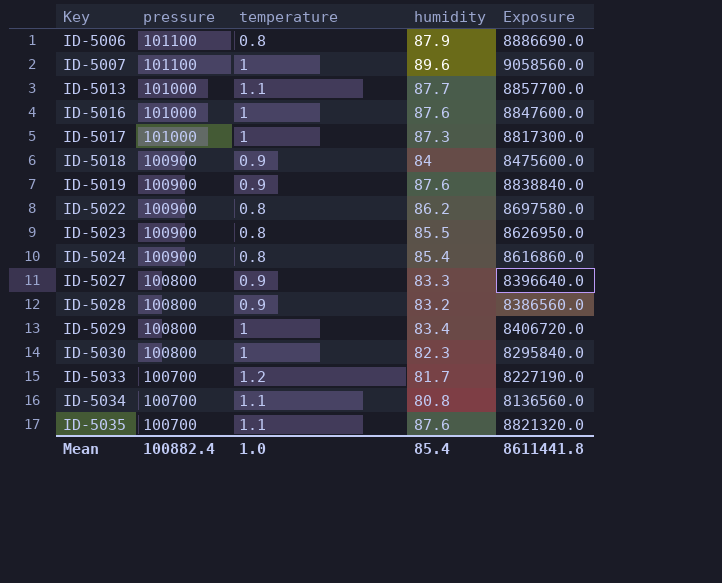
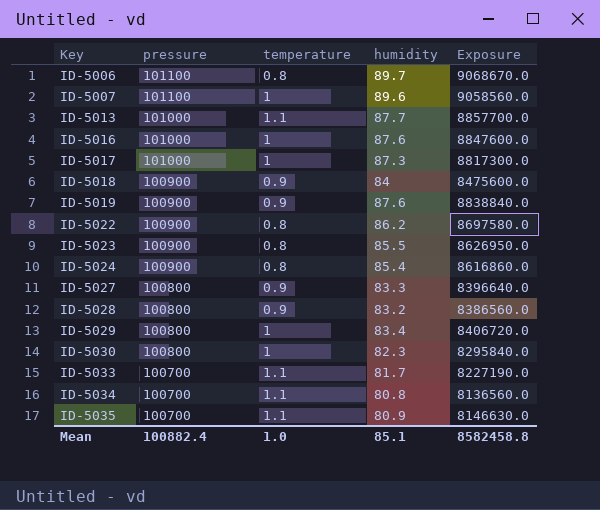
ID-5006 | humidity: 87.9 -> 89.7
ID-5006 | Exposure: 8886690.0 -> 9068670.0
ID-5033 | temperature: 1.2 -> 1.1
ID-5035 | humidity: 87.6 -> 80.9
ID-5035 | Exposure: 8821320.0 -> 8146630.0
Mean | humidity: 85.4 -> 85.1
Mean | Exposure: 8611441.8 -> 8582458.8

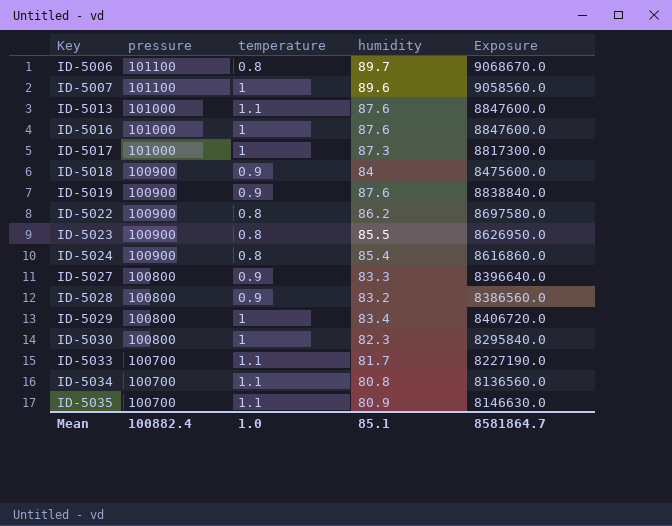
ID-5013 | humidity: 87.7 -> 87.6
ID-5013 | Exposure: 8857700.0 -> 8847600.0
Mean | Exposure: 8582458.8 -> 8581864.7

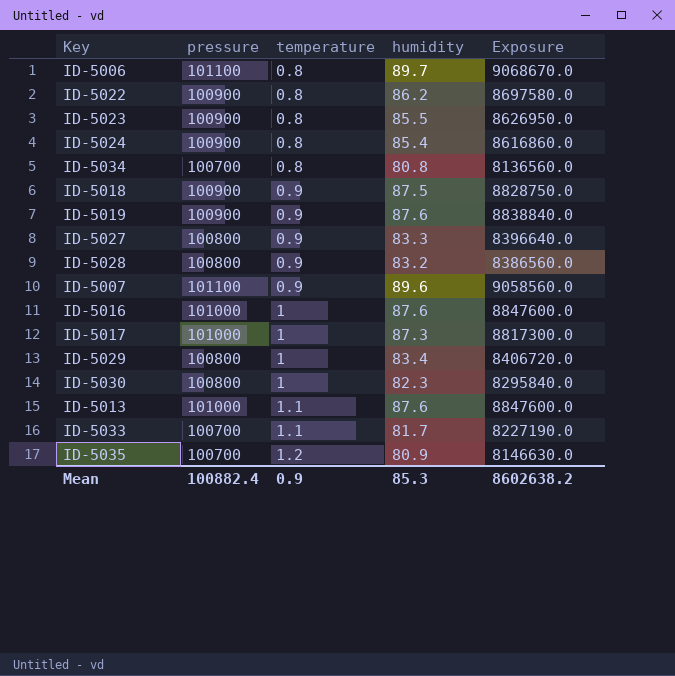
row order: Key ascending -> temperature ascending
ID-5034 | temperature: 1.1 -> 0.8
ID-5018 | humidity: 84 -> 87.5
ID-5018 | Exposure: 8475600.0 -> 8828750.0
ID-5007 | temperature: 1 -> 0.9
ID-5035 | temperature: 1.1 -> 1.2
Mean | temperature: 1.0 -> 0.9
Mean | humidity: 85.1 -> 85.3
Mean | Exposure: 8581864.7 -> 8602638.2

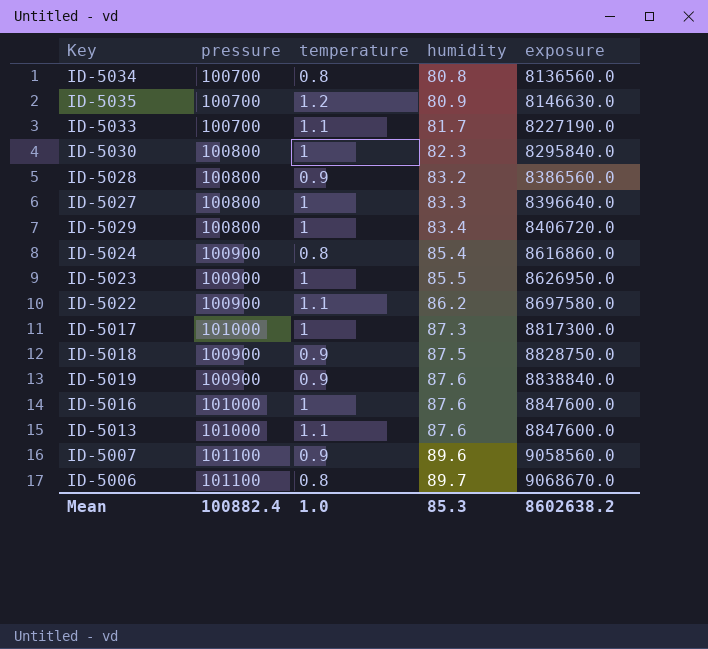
row order: temperature ascending -> humidity ascending
column name: Exposure -> exposure
ID-5027 | temperature: 0.9 -> 1
ID-5023 | temperature: 0.8 -> 1
ID-5022 | temperature: 0.8 -> 1.1
Mean | temperature: 0.9 -> 1.0

